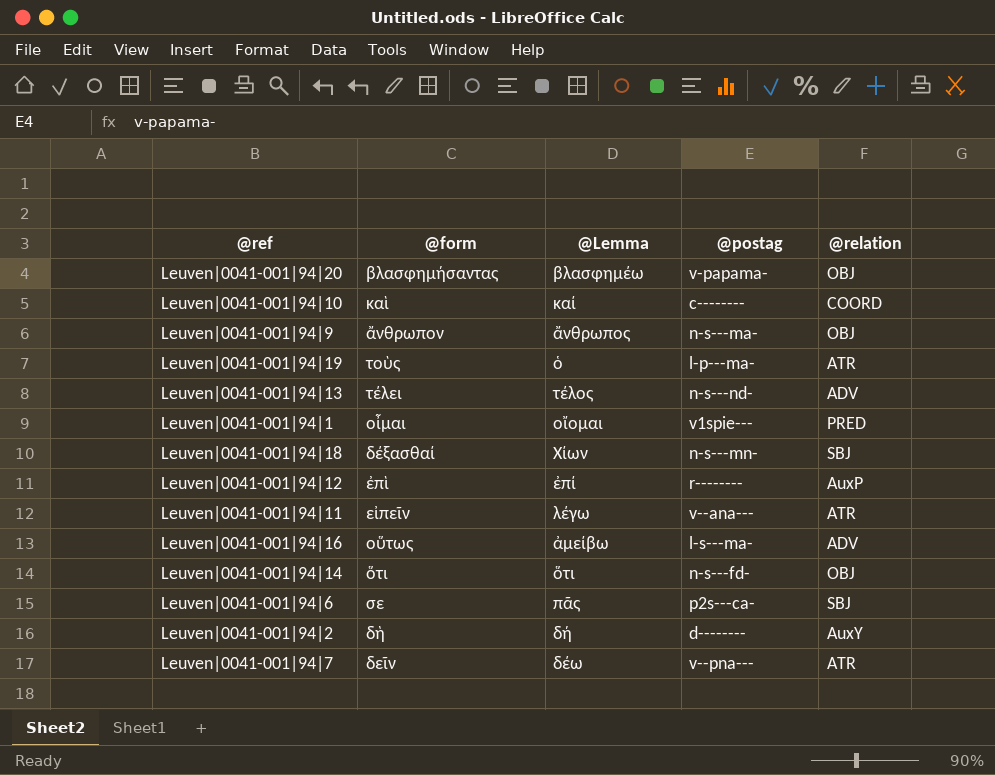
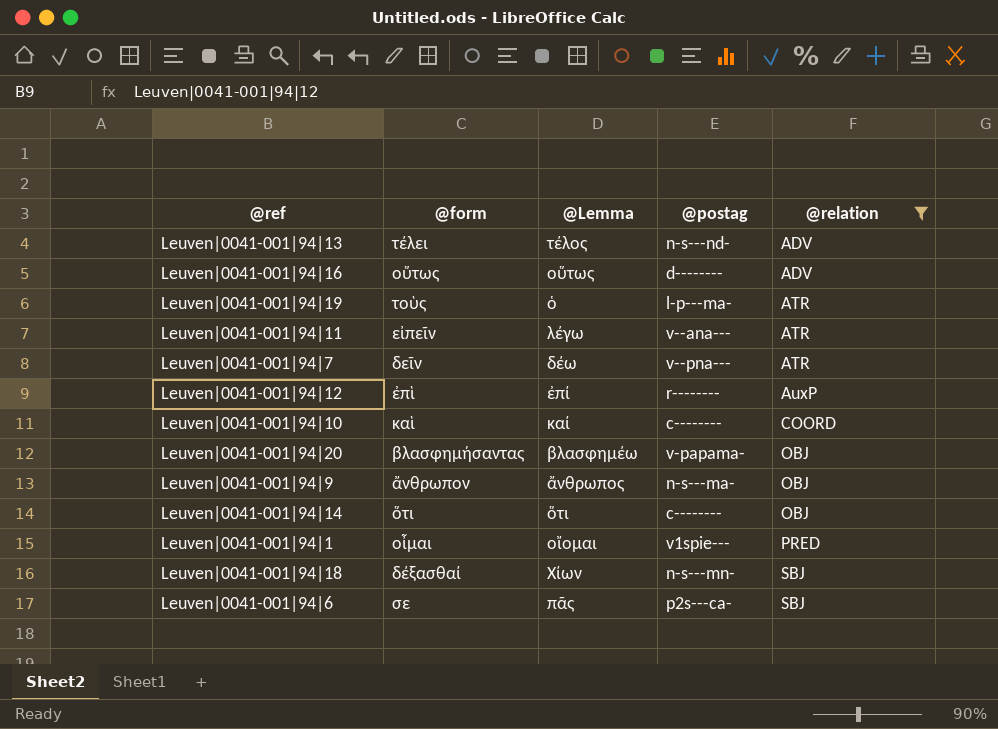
filter: none -> @relation != AuxY
row order: none -> @relation ascending
Leuven|0041-001|94|16 | @Lemma: ἀμείβω -> οὕτως
Leuven|0041-001|94|16 | @postag: l-s---ma- -> d--------
Leuven|0041-001|94|14 | @postag: n-s---fd- -> c--------

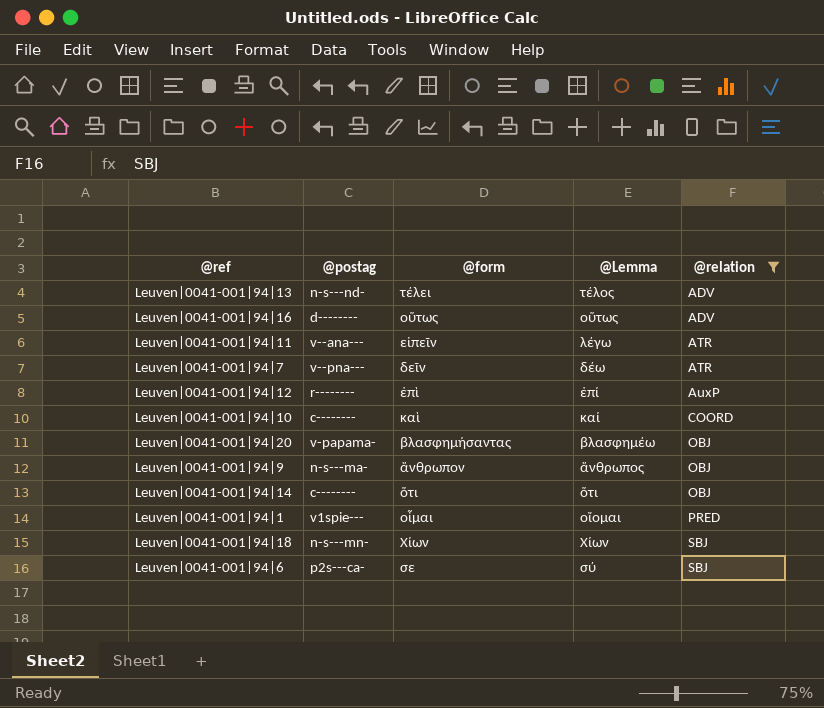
column @postag | position: 4 -> 2
row Leuven|0041-001|94|19: τοὺς | ὁ | l-p---ma- | ATR -> none
Leuven|0041-001|94|18 | @form: δέξασθαί -> Χίων
Leuven|0041-001|94|6 | @Lemma: πᾶς -> σύ

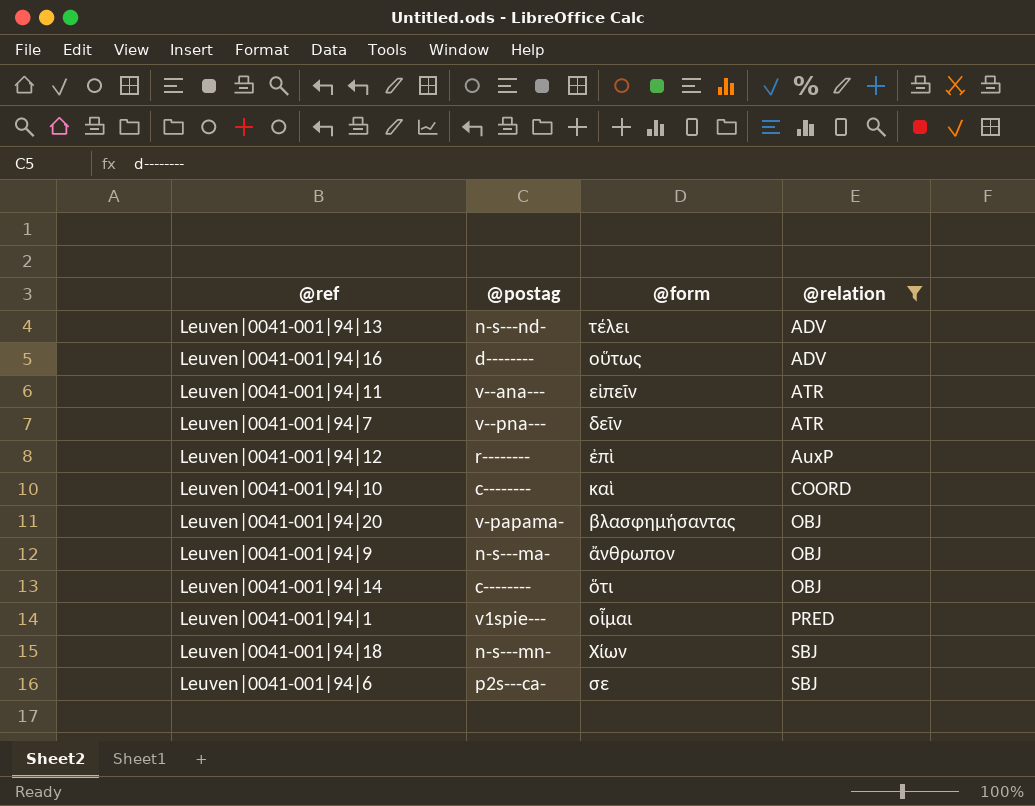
column @Lemma | position: 4 -> none

